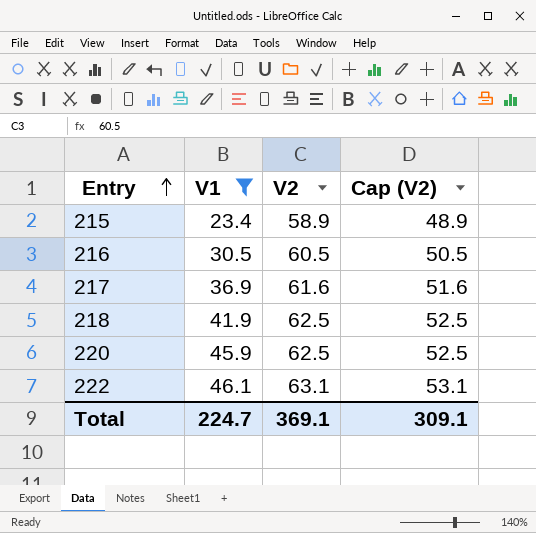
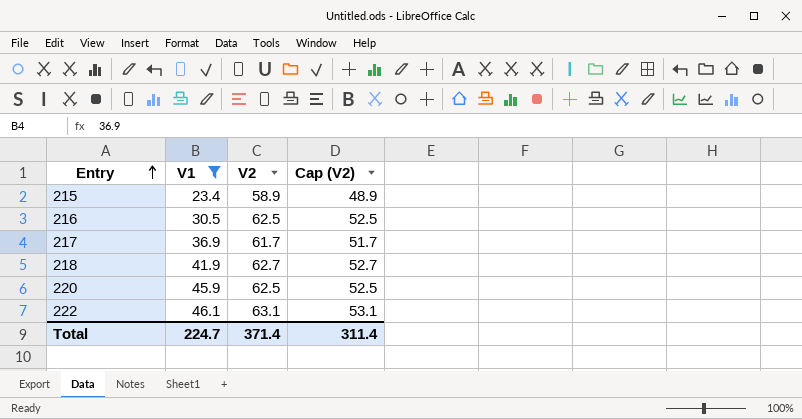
216 | V2: 60.5 -> 62.5
216 | Cap (V2): 50.5 -> 52.5
217 | V2: 61.6 -> 61.7
217 | Cap (V2): 51.6 -> 51.7
218 | V2: 62.5 -> 62.7
218 | Cap (V2): 52.5 -> 52.7
Total | V2: 369.1 -> 371.4
Total | Cap (V2): 309.1 -> 311.4

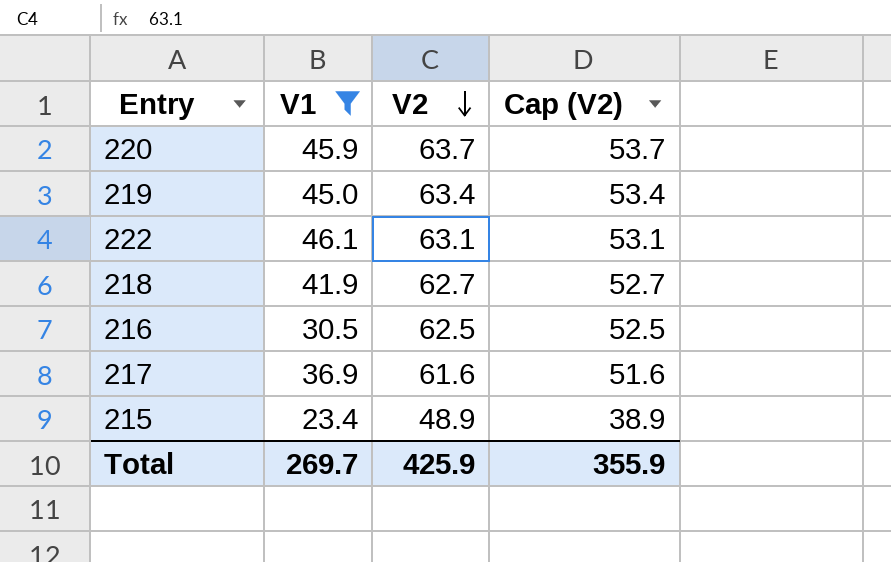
row order: Entry ascending -> V2 descending
220 | V2: 62.5 -> 63.7
220 | Cap (V2): 52.5 -> 53.7
row 219: none -> 45.0 | 63.4 | 53.4
217 | V2: 61.7 -> 61.6
217 | Cap (V2): 51.7 -> 51.6
215 | V2: 58.9 -> 48.9
215 | Cap (V2): 48.9 -> 38.9
Total | V1: 224.7 -> 269.7
Total | V2: 371.4 -> 425.9
Total | Cap (V2): 311.4 -> 355.9

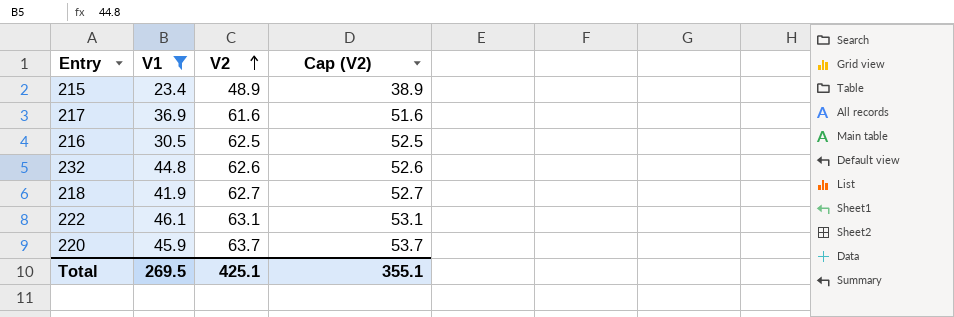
row order: V2 descending -> V2 ascending
row 219: 45.0 | 63.4 | 53.4 -> none
row 232: none -> 44.8 | 62.6 | 52.6
Total | V1: 269.7 -> 269.5
Total | V2: 425.9 -> 425.1
Total | Cap (V2): 355.9 -> 355.1

